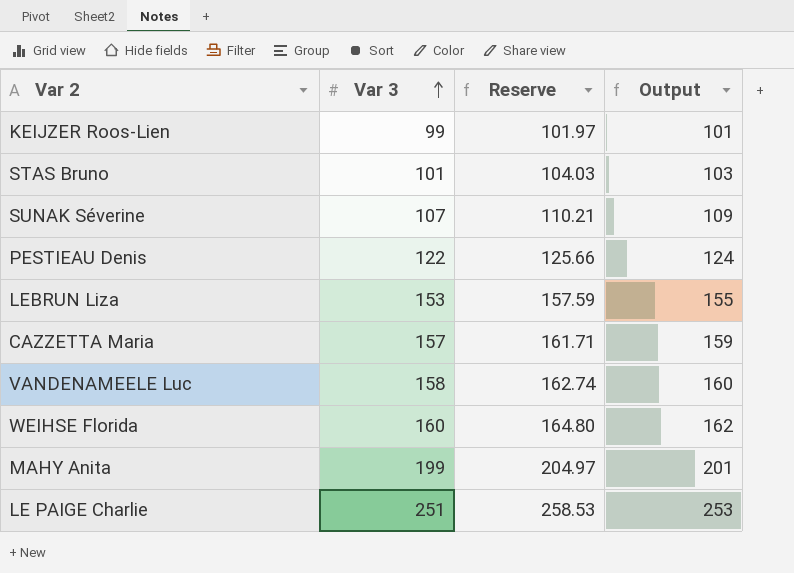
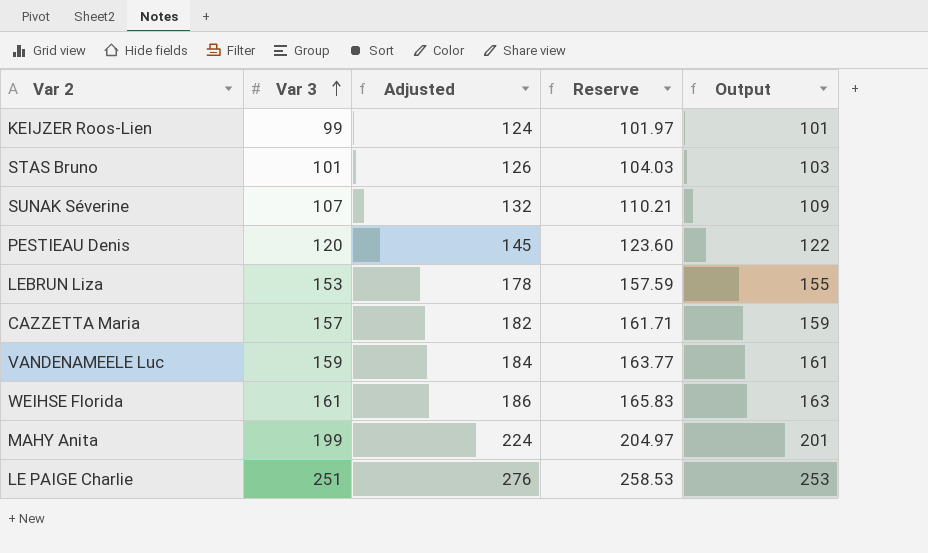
column Adjusted | formula: none -> [Var 3] + 25
PESTIEAU Denis | Var 3: 122 -> 120
PESTIEAU Denis | Reserve: 125.66 -> 123.60
PESTIEAU Denis | Output: 124 -> 122
VANDENAMEELE Luc | Var 3: 158 -> 159
VANDENAMEELE Luc | Reserve: 162.74 -> 163.77
VANDENAMEELE Luc | Output: 160 -> 161
WEIHSE Florida | Var 3: 160 -> 161
WEIHSE Florida | Reserve: 164.80 -> 165.83
WEIHSE Florida | Output: 162 -> 163

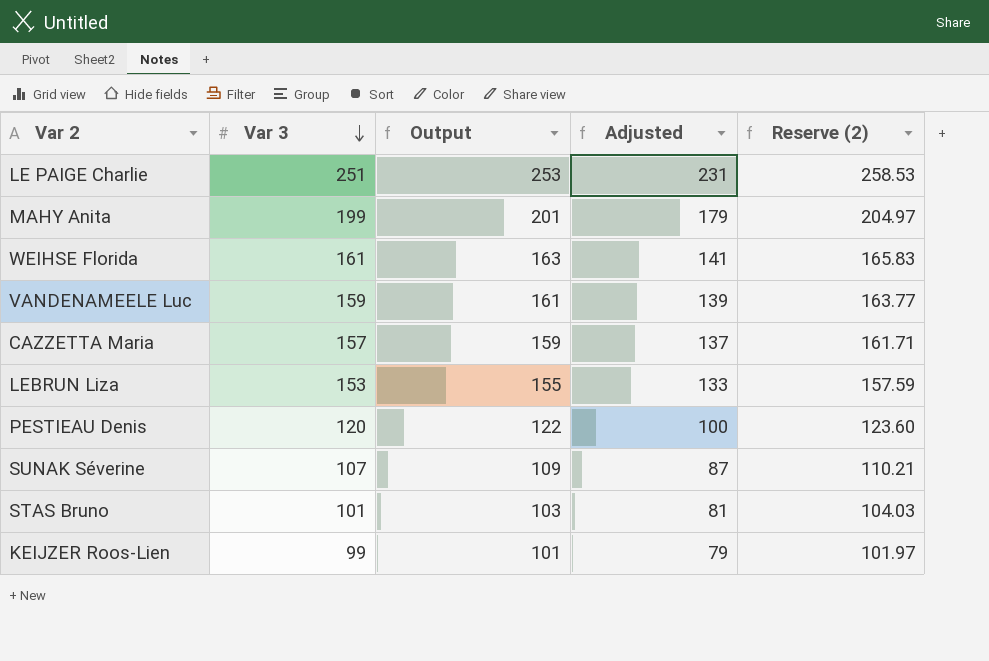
row order: Var 3 ascending -> Var 3 descending
column Output | position: 5 -> 3
column Adjusted | formula: [Var 3] + 25 -> [Var 3] - 20
column name: Reserve -> Reserve (2)

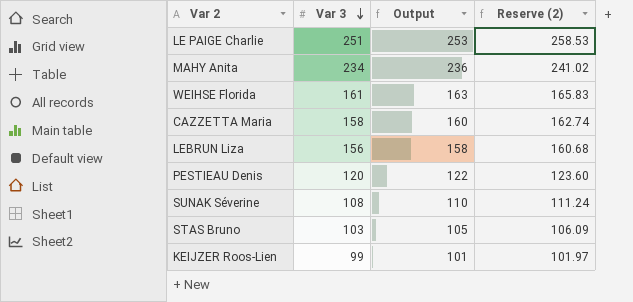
column Adjusted | formula: [Var 3] - 20 -> none
row VANDENAMEELE Luc: 159 | 161 | 139 | 163.77 -> none
MAHY Anita | Var 3: 199 -> 234
MAHY Anita | Output: 201 -> 236
MAHY Anita | Reserve (2): 204.97 -> 241.02
CAZZETTA Maria | Var 3: 157 -> 158
CAZZETTA Maria | Output: 159 -> 160
CAZZETTA Maria | Reserve (2): 161.71 -> 162.74
LEBRUN Liza | Var 3: 153 -> 156
LEBRUN Liza | Output: 155 -> 158
LEBRUN Liza | Reserve (2): 157.59 -> 160.68
SUNAK Séverine | Var 3: 107 -> 108
SUNAK Séverine | Output: 109 -> 110
SUNAK Séverine | Reserve (2): 110.21 -> 111.24
STAS Bruno | Var 3: 101 -> 103
STAS Bruno | Output: 103 -> 105
STAS Bruno | Reserve (2): 104.03 -> 106.09

